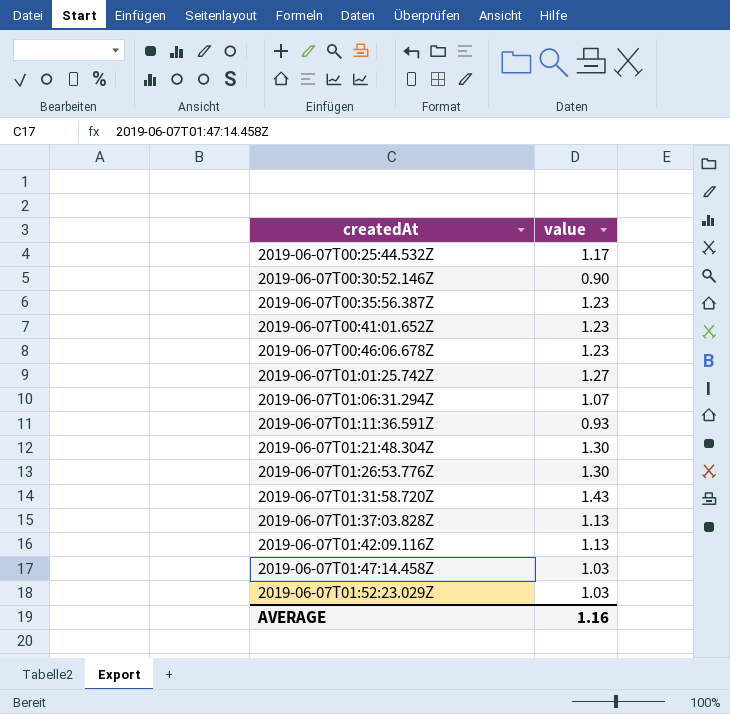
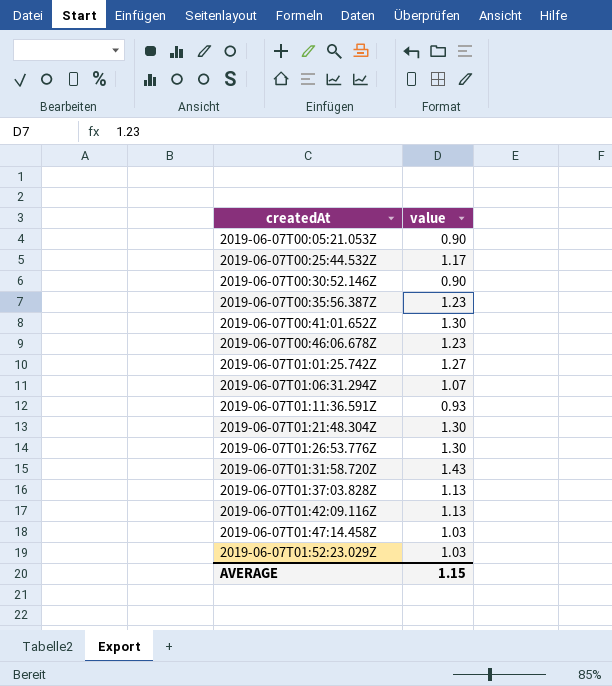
row 2019-06-07T00:05:21.053Z: none -> 0.90
2019-06-07T00:41:01.652Z | value: 1.23 -> 1.30
AVERAGE | value: 1.16 -> 1.15

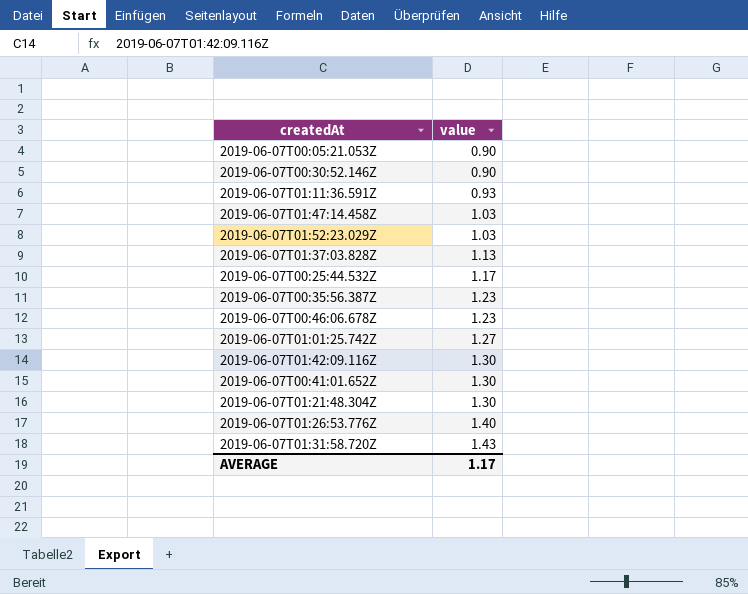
row order: createdAt ascending -> value ascending
row 2019-06-07T01:06:31.294Z: 1.07 -> none
2019-06-07T01:42:09.116Z | value: 1.13 -> 1.30
2019-06-07T01:26:53.776Z | value: 1.30 -> 1.40
AVERAGE | value: 1.15 -> 1.17

